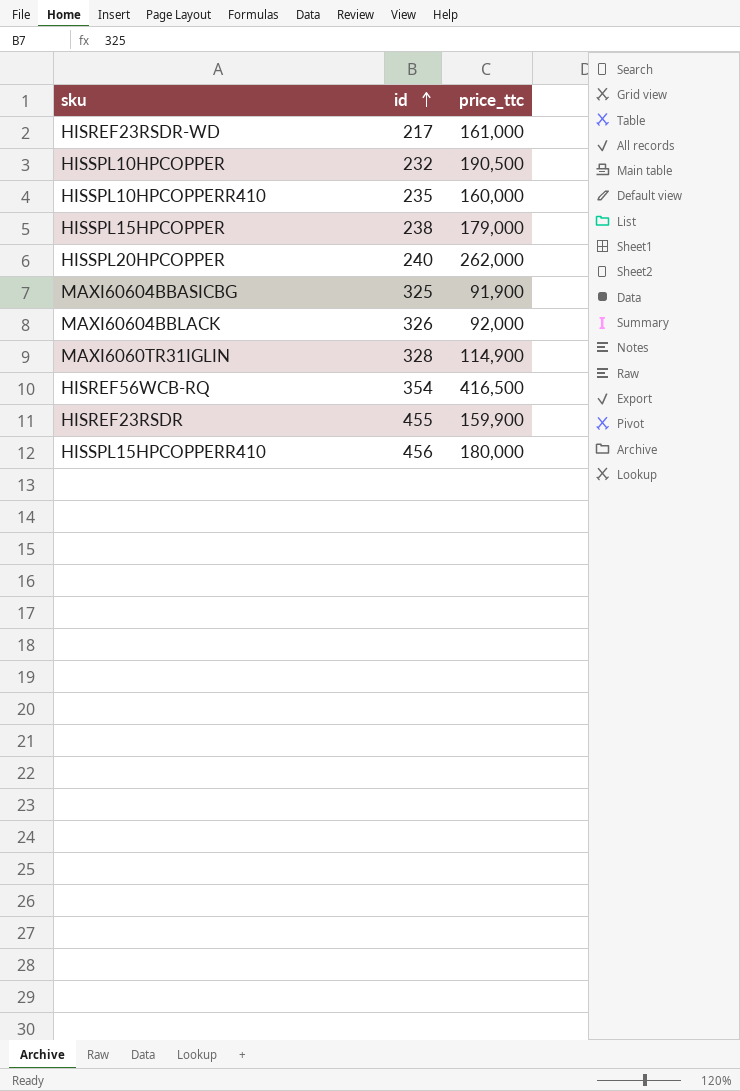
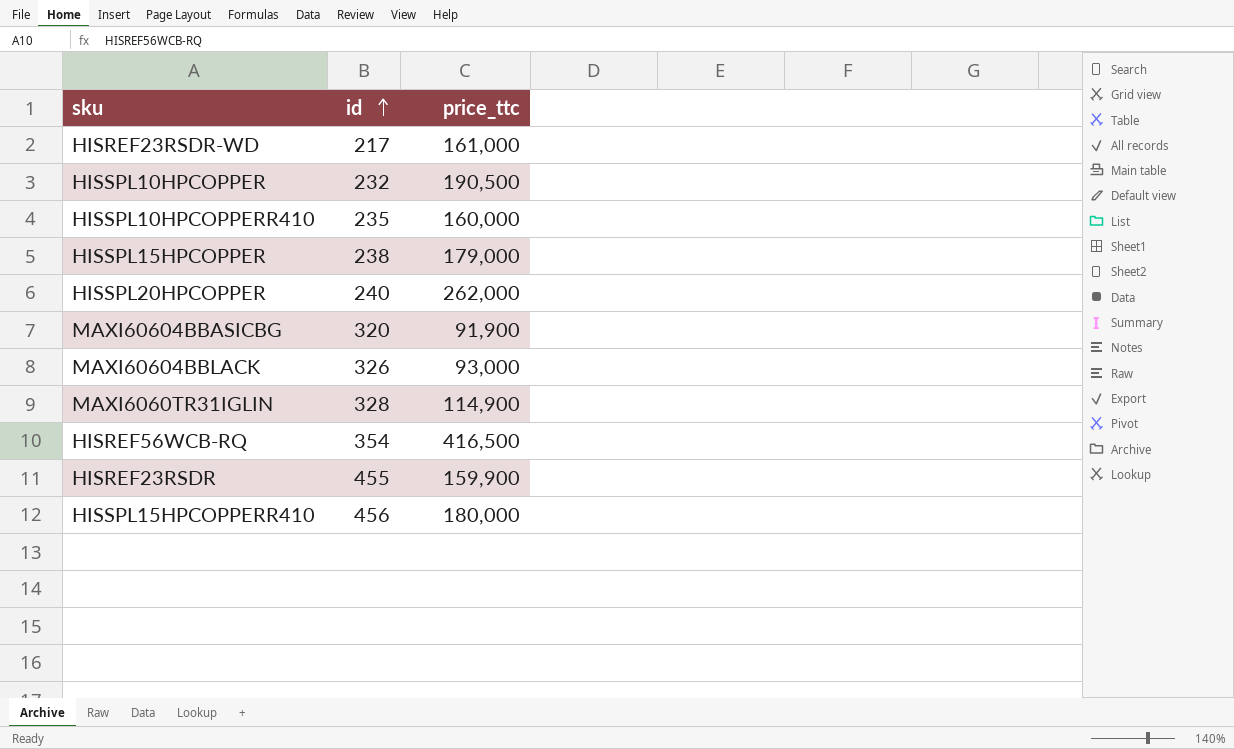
MAXI60604BBASICBG | id: 325 -> 320
MAXI60604BBLACK | price_ttc: 92,000 -> 93,000

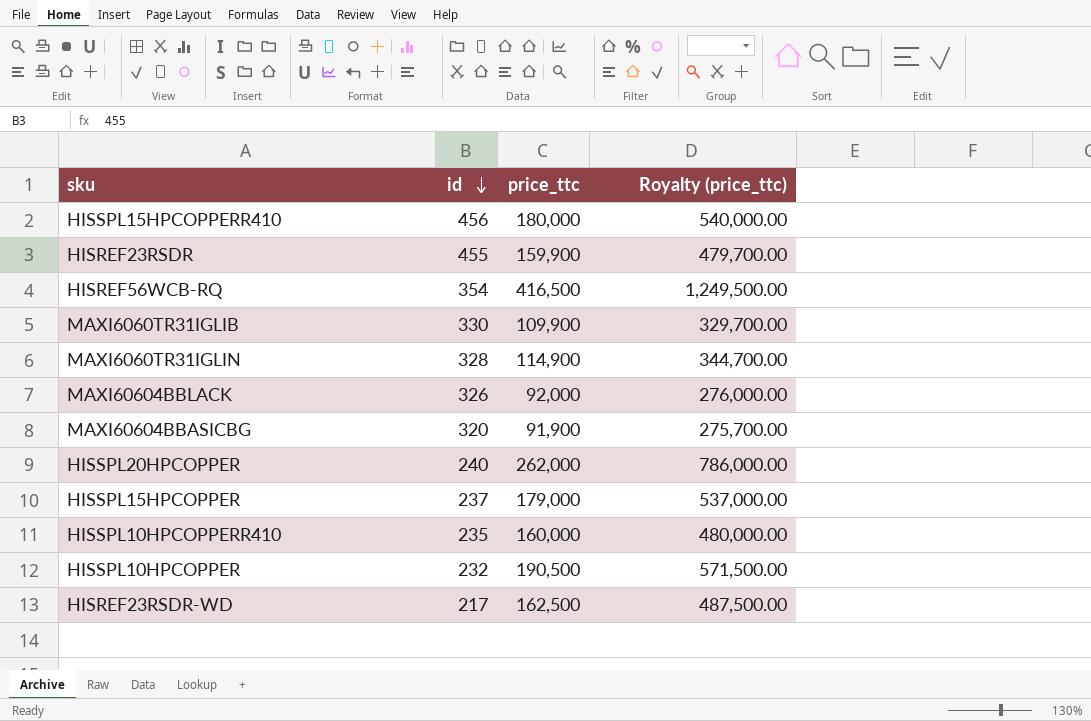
row order: id ascending -> id descending
column Royalty (price_ttc) | formula: none -> [price_ttc] * 3
row MAXI6060TR31IGLIB: none -> 330 | 109,900 | 329,700.00
MAXI60604BBLACK | price_ttc: 93,000 -> 92,000
HISSPL15HPCOPPER | id: 238 -> 237
HISREF23RSDR-WD | price_ttc: 161,000 -> 162,500

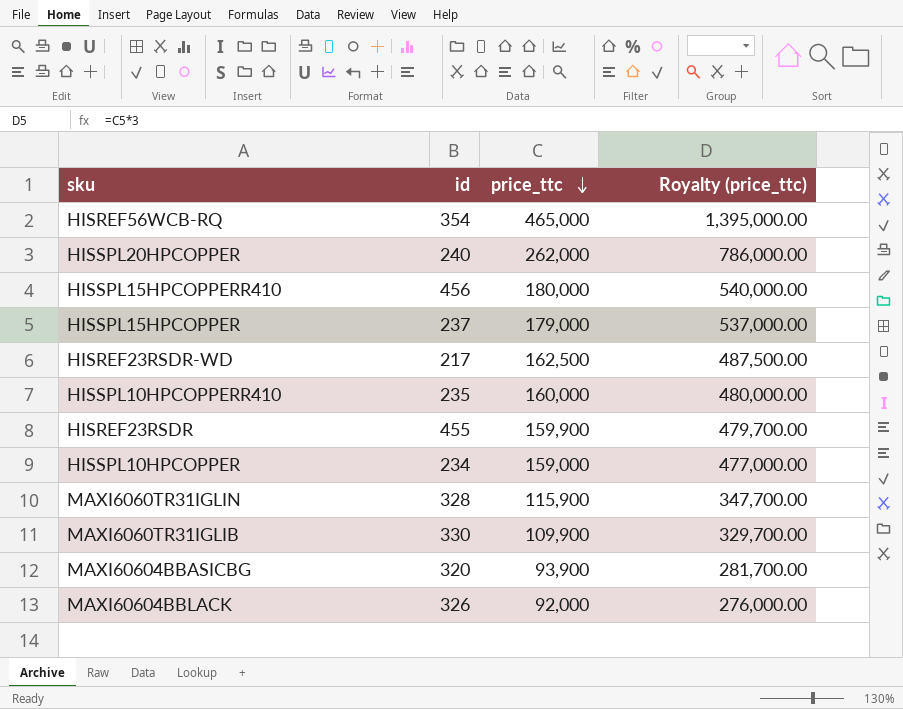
row order: id descending -> price_ttc descending
HISREF56WCB-RQ | price_ttc: 416,500 -> 465,000
HISREF56WCB-RQ | Royalty (price_ttc): 1,249,500.00 -> 1,395,000.00
HISSPL10HPCOPPER | id: 232 -> 234
HISSPL10HPCOPPER | price_ttc: 190,500 -> 159,000
HISSPL10HPCOPPER | Royalty (price_ttc): 571,500.00 -> 477,000.00
MAXI6060TR31IGLIN | price_ttc: 114,900 -> 115,900
MAXI6060TR31IGLIN | Royalty (price_ttc): 344,700.00 -> 347,700.00
MAXI60604BBASICBG | price_ttc: 91,900 -> 93,900
MAXI60604BBASICBG | Royalty (price_ttc): 275,700.00 -> 281,700.00

